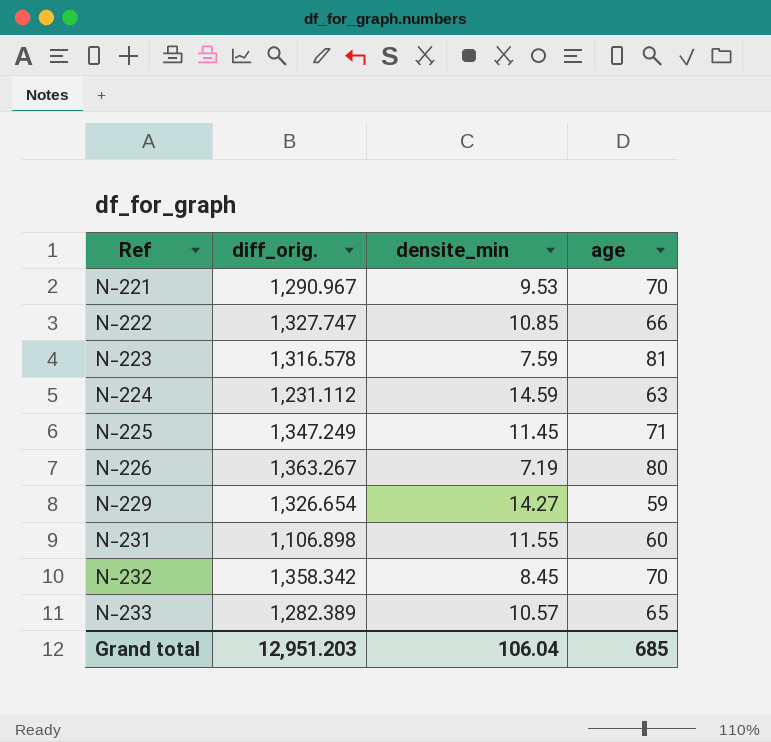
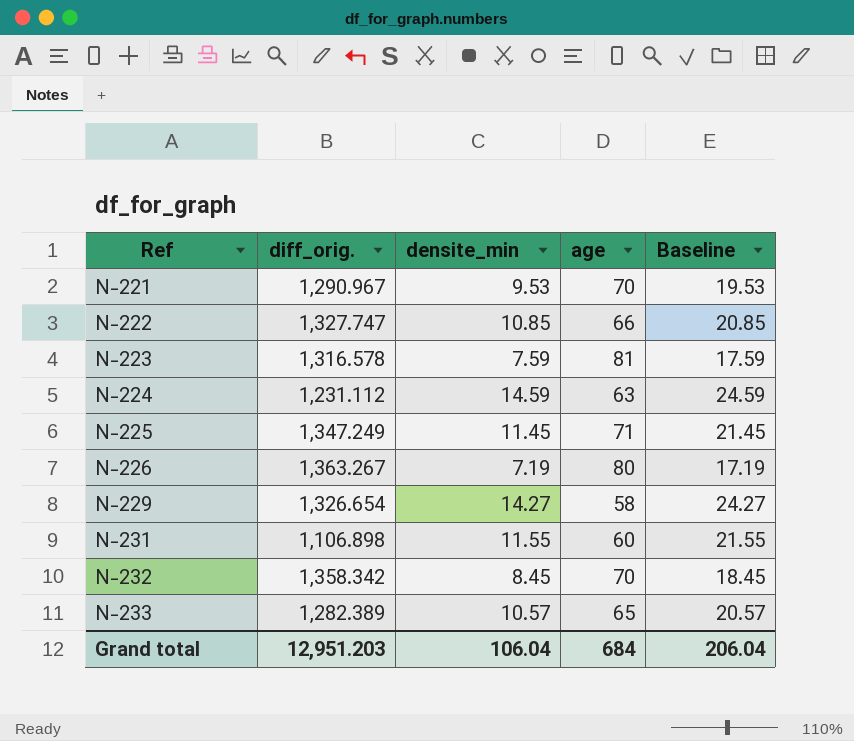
column Baseline | formula: none -> [densite_min] + 10
N-229 | age: 59 -> 58
Grand total | age: 685 -> 684

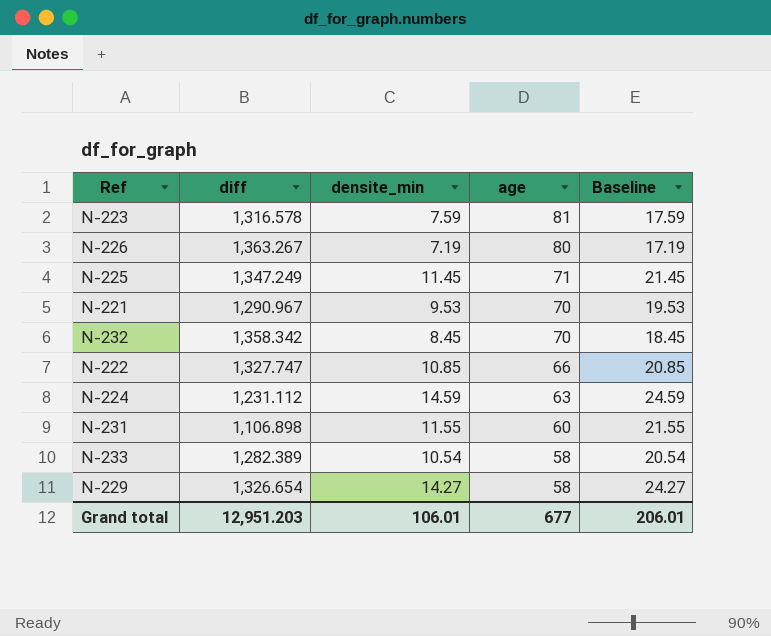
row order: Ref ascending -> age descending
column name: diff_orig. -> diff
N-233 | densite_min: 10.57 -> 10.54
N-233 | age: 65 -> 58
N-233 | Baseline: 20.57 -> 20.54
Grand total | densite_min: 106.04 -> 106.01
Grand total | age: 684 -> 677
Grand total | Baseline: 206.04 -> 206.01

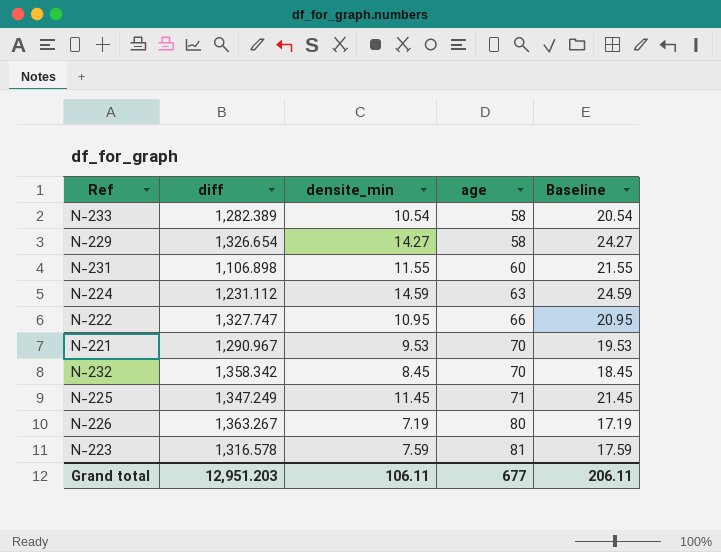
row order: age descending -> age ascending
N-222 | densite_min: 10.85 -> 10.95
N-222 | Baseline: 20.85 -> 20.95
Grand total | densite_min: 106.01 -> 106.11
Grand total | Baseline: 206.01 -> 206.11

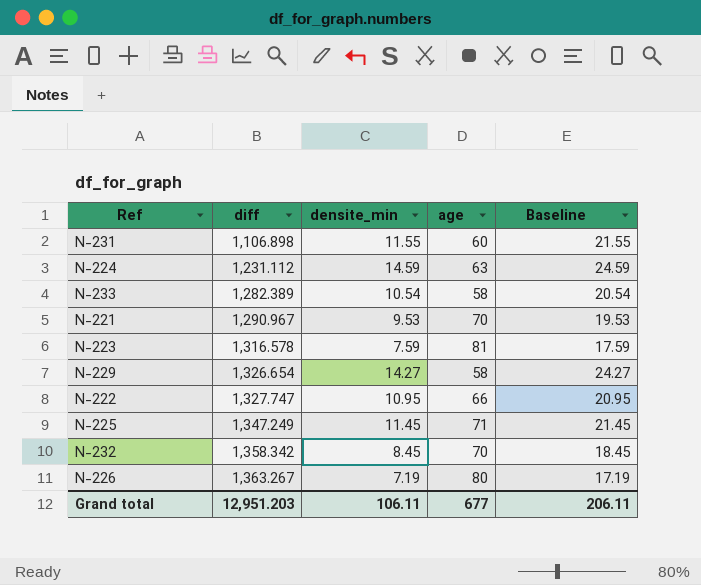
row order: age ascending -> diff ascending

